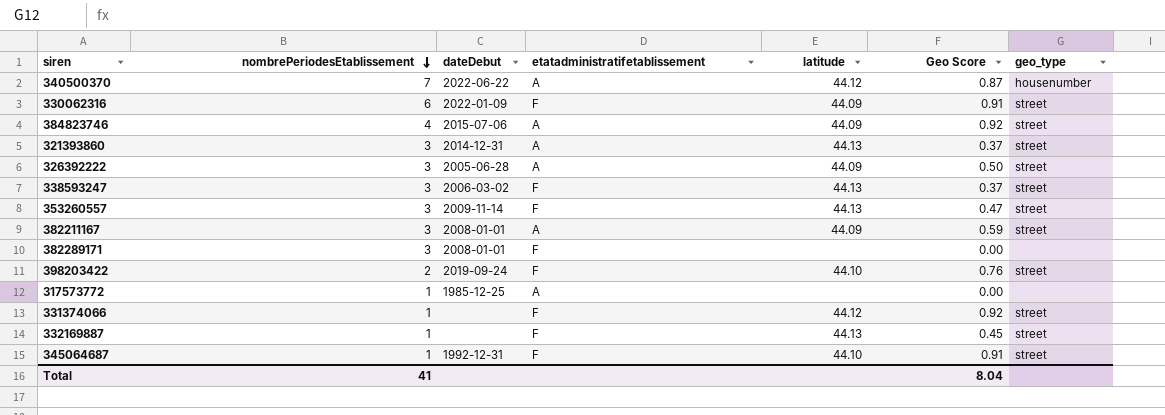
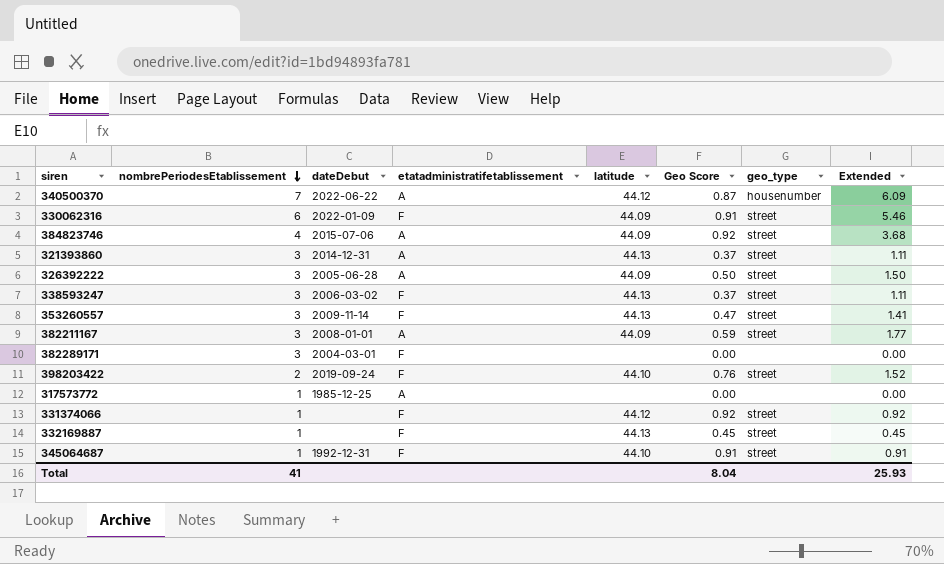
column Extended | formula: none -> [nombrePeriodesEtablissement] * [Geo Score]
382289171 | dateDebut: 2008-01-01 -> 2004-03-01

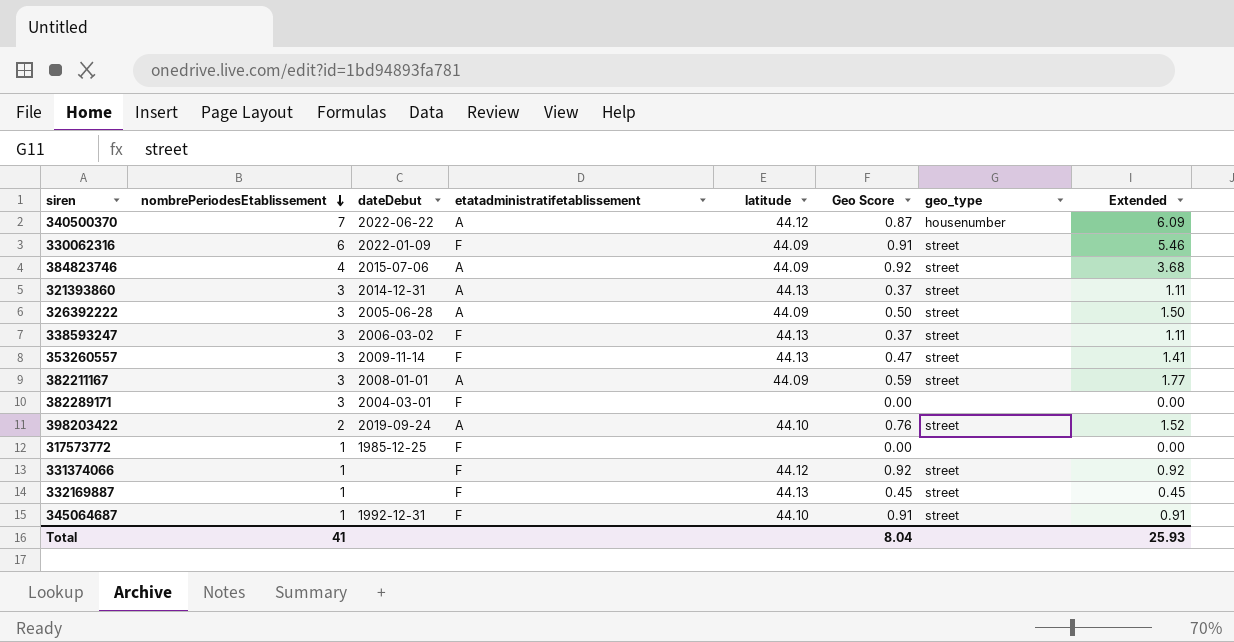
398203422 | etatadministratifetablissement: F -> A
317573772 | etatadministratifetablissement: A -> F

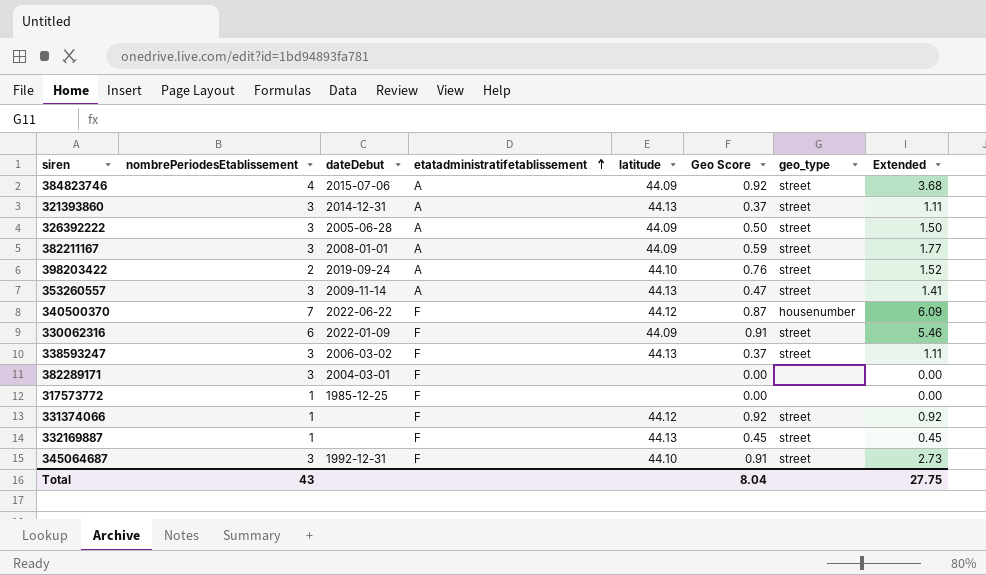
row order: nombrePeriodesEtablissement descending -> etatadministratifetablissement ascending
353260557 | etatadministratifetablissement: F -> A
340500370 | etatadministratifetablissement: A -> F
345064687 | nombrePeriodesEtablissement: 1 -> 3
345064687 | Extended: 0.91 -> 2.73
Total | nombrePeriodesEtablissement: 41 -> 43
Total | Extended: 25.93 -> 27.75

